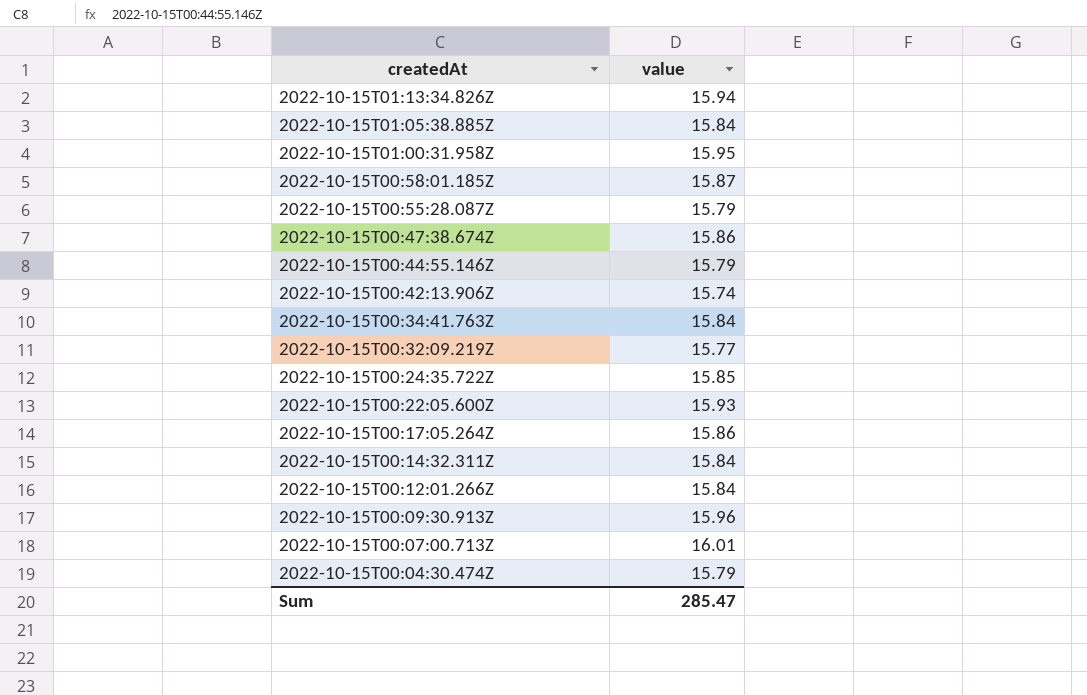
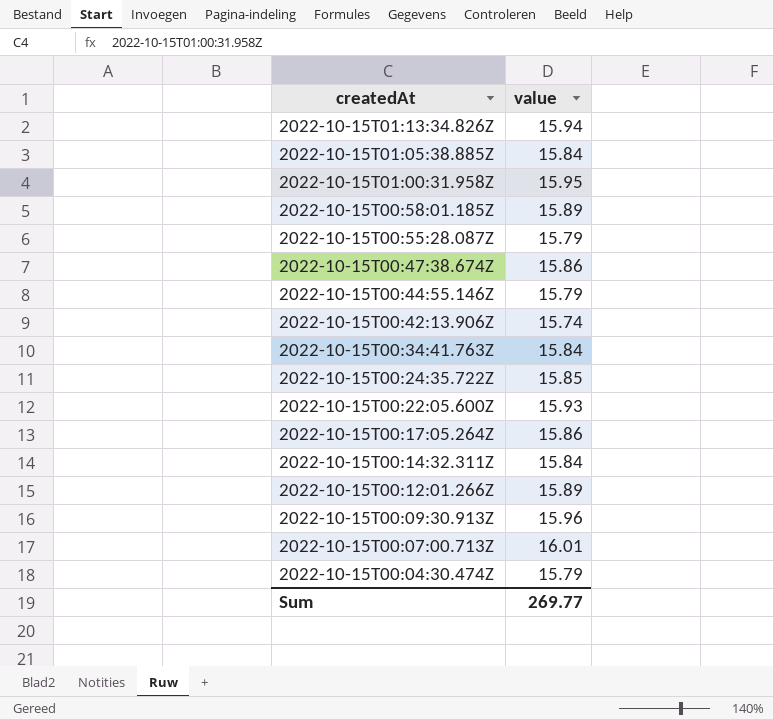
row 2022-10-15T00:32:09.219Z: 15.77 -> none
2022-10-15T00:58:01.185Z | value: 15.87 -> 15.89
2022-10-15T00:12:01.266Z | value: 15.84 -> 15.89
Sum | value: 285.47 -> 269.77

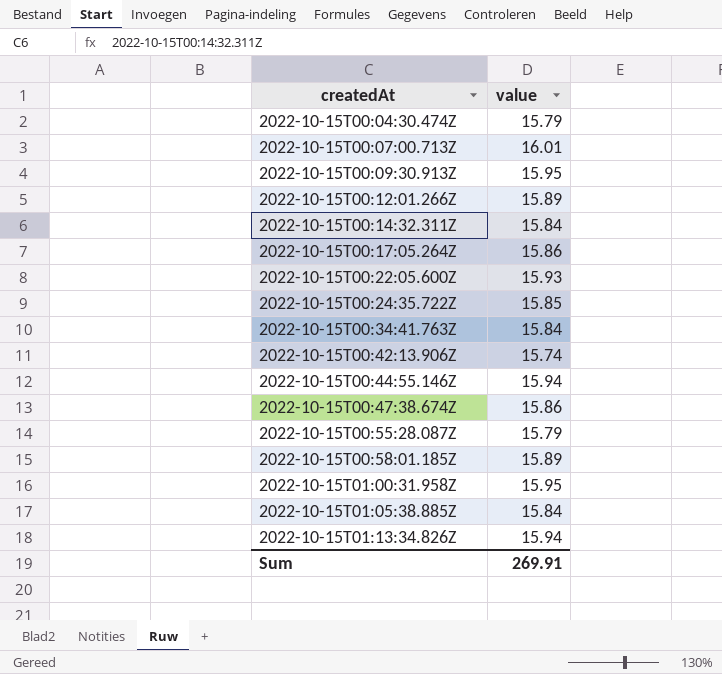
row order: createdAt descending -> createdAt ascending
2022-10-15T00:09:30.913Z | value: 15.96 -> 15.95
2022-10-15T00:44:55.146Z | value: 15.79 -> 15.94
Sum | value: 269.77 -> 269.91

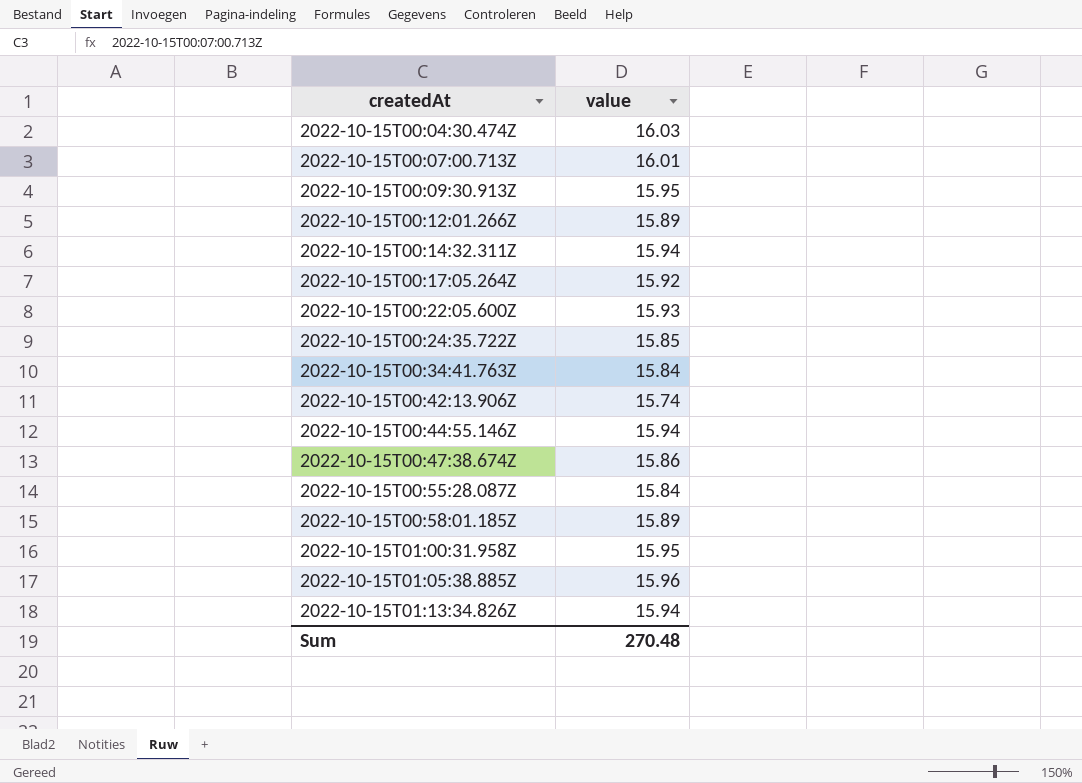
2022-10-15T00:04:30.474Z | value: 15.79 -> 16.03
2022-10-15T00:14:32.311Z | value: 15.84 -> 15.94
2022-10-15T00:17:05.264Z | value: 15.86 -> 15.92
2022-10-15T00:55:28.087Z | value: 15.79 -> 15.84
2022-10-15T01:05:38.885Z | value: 15.84 -> 15.96
Sum | value: 269.91 -> 270.48

